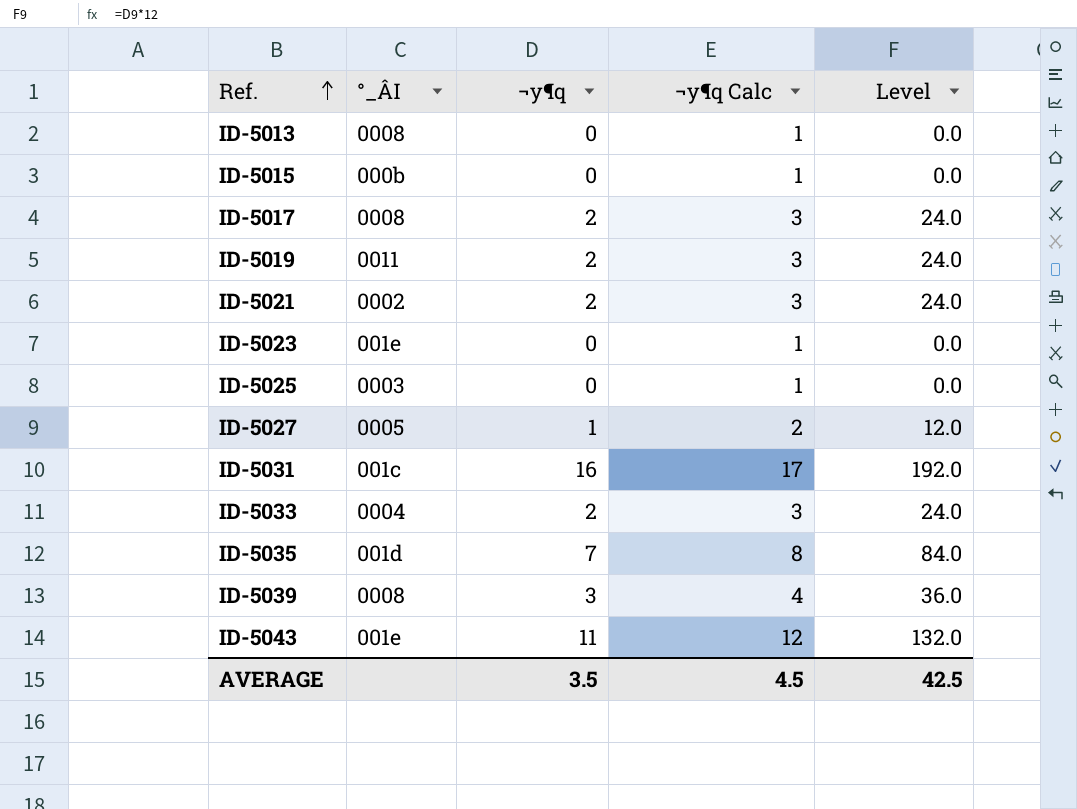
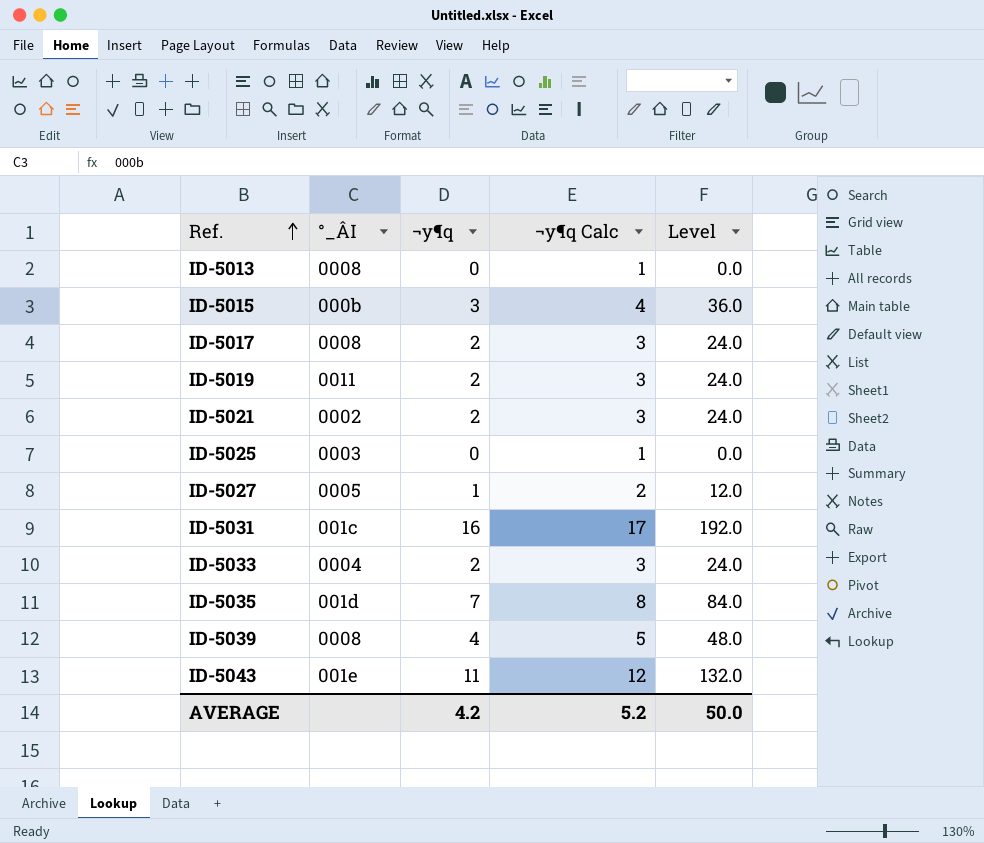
row ID-5023: 001e | 0 | 1 | 0.0 -> none
ID-5015 | ¬y¶q: 0 -> 3
ID-5015 | ¬y¶q Calc: 1 -> 4
ID-5015 | Level: 0.0 -> 36.0
ID-5039 | ¬y¶q: 3 -> 4
ID-5039 | ¬y¶q Calc: 4 -> 5
ID-5039 | Level: 36.0 -> 48.0
AVERAGE | ¬y¶q: 3.5 -> 4.2
AVERAGE | ¬y¶q Calc: 4.5 -> 5.2
AVERAGE | Level: 42.5 -> 50.0

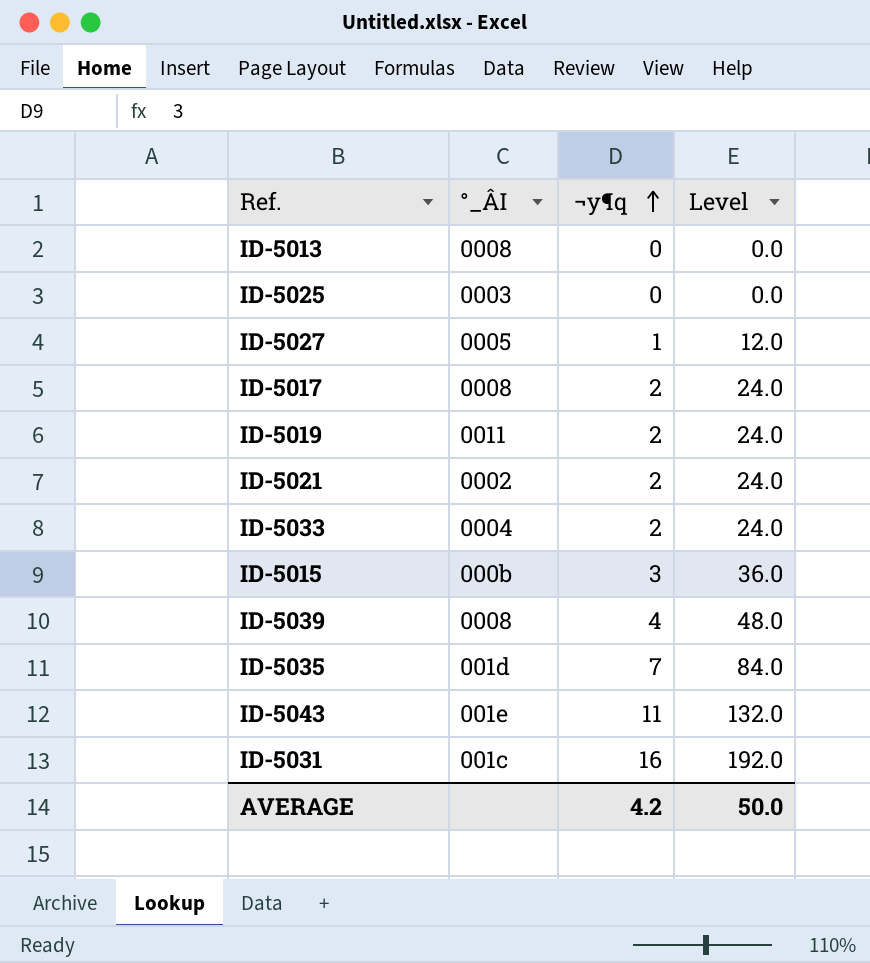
row order: Ref. ascending -> ¬y¶q ascending
column ¬y¶q Calc | formula: [¬y¶q] + 1 -> none

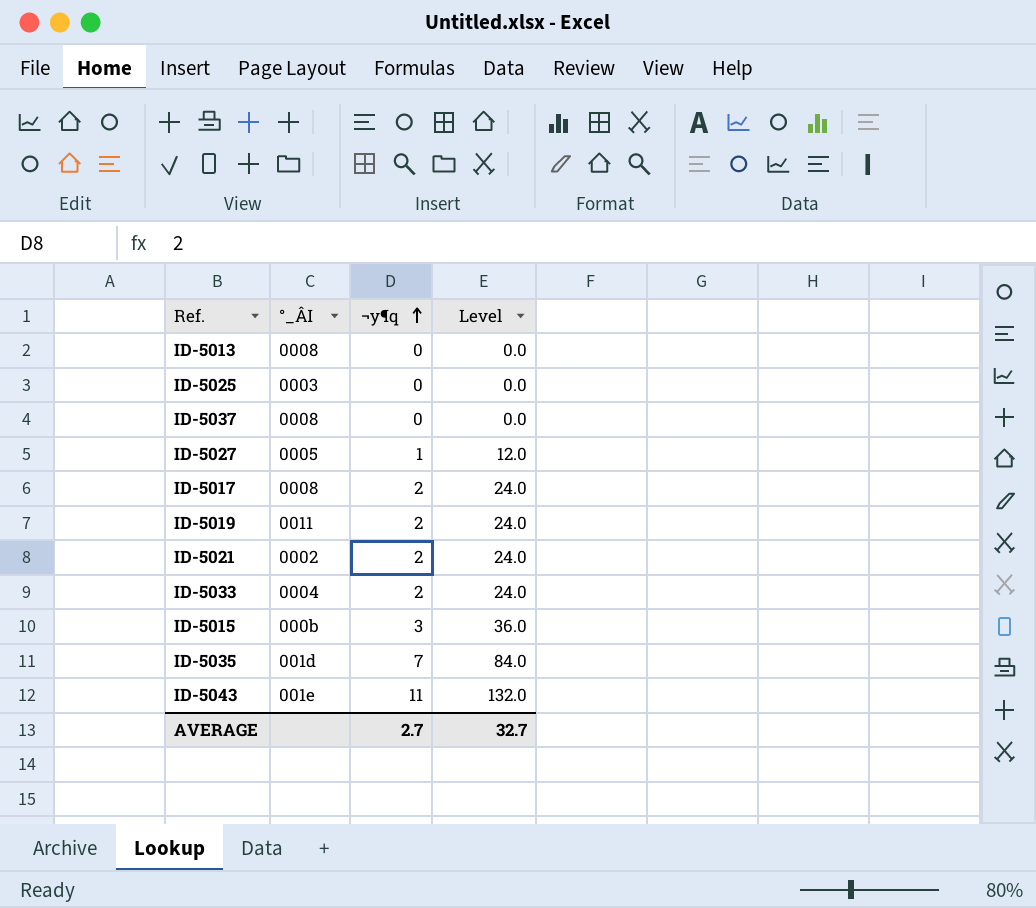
row ID-5039: 0008 | 4 | 48.0 -> none
row ID-5031: 001c | 16 | 192.0 -> none
row ID-5037: none -> 0008 | 0 | 0.0
AVERAGE | ¬y¶q: 4.2 -> 2.7
AVERAGE | Level: 50.0 -> 32.7

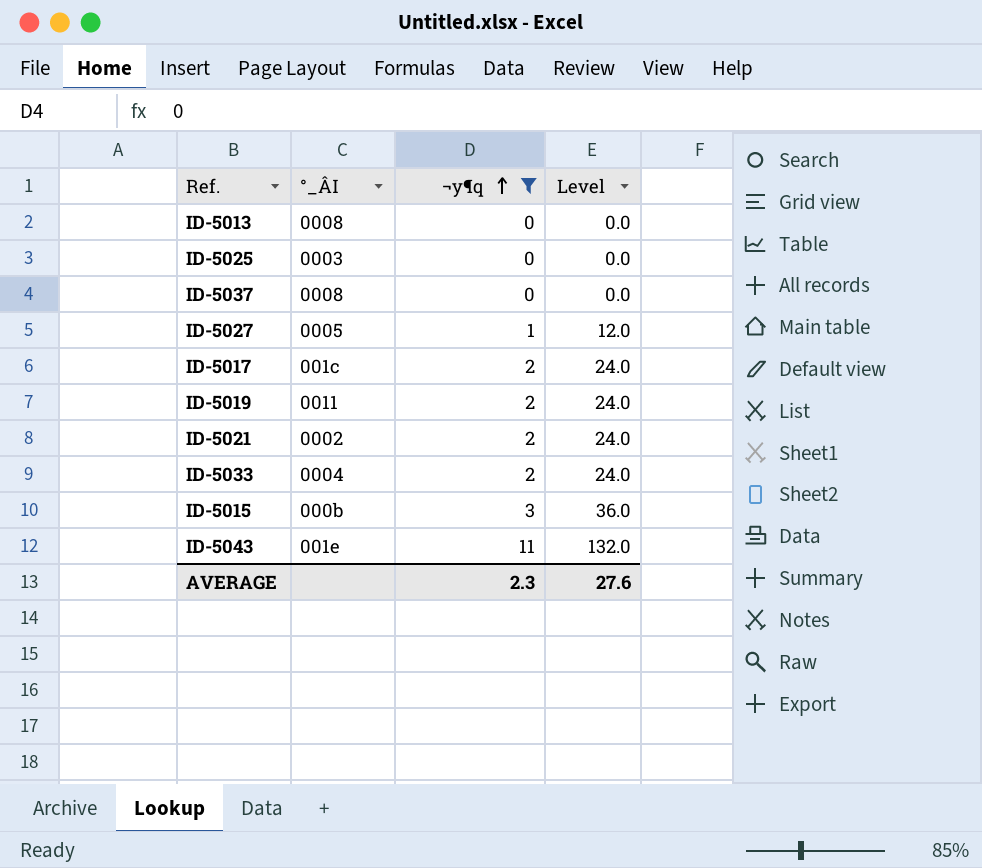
filter: none -> ¬y¶q != 7
ID-5017 | °_ÂI: 0008 -> 001c
AVERAGE | ¬y¶q: 2.7 -> 2.3
AVERAGE | Level: 32.7 -> 27.6

